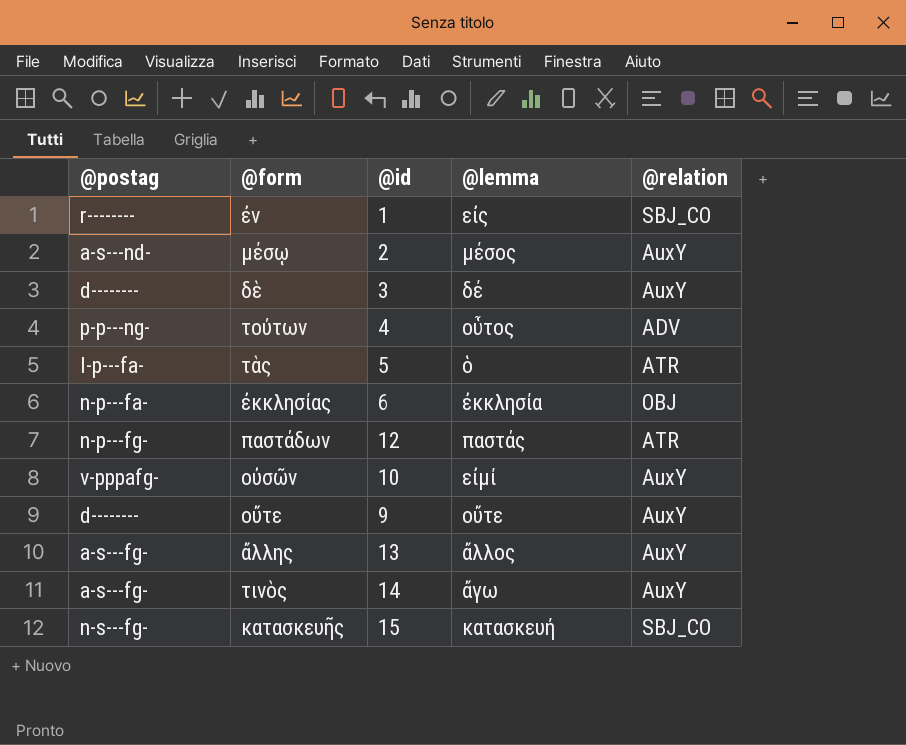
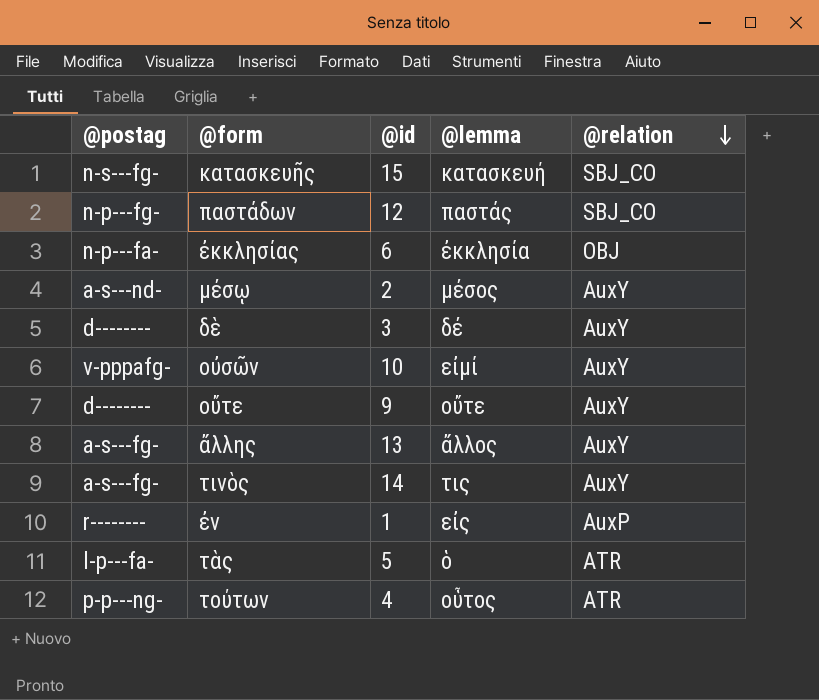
row order: none -> @relation descending
παστάδων | @relation: ATR -> SBJ_CO
τινὸς | @lemma: ἄγω -> τις
ἐν | @relation: SBJ_CO -> AuxP
τούτων | @relation: ADV -> ATR

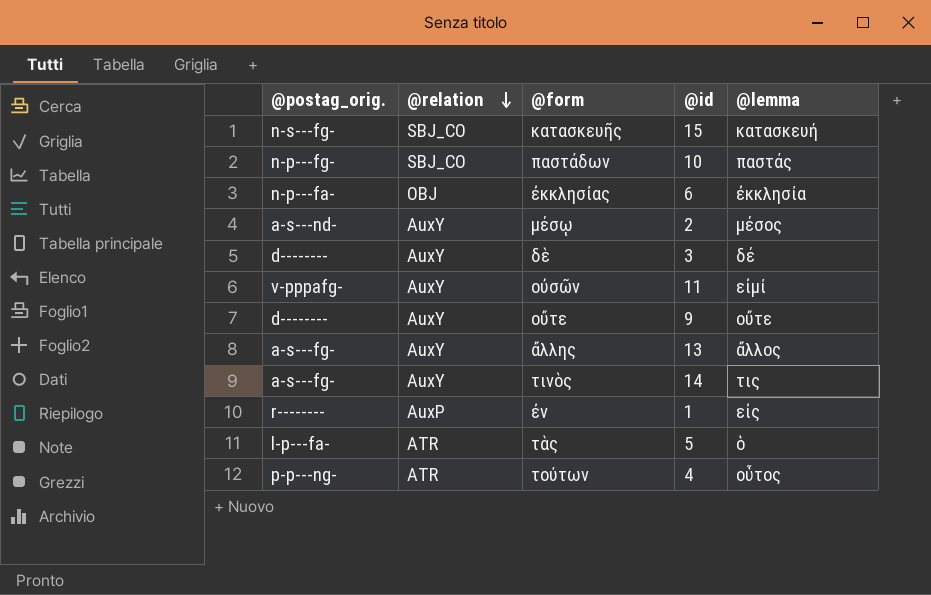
column name: @postag -> @postag_orig.
column @relation | position: 5 -> 2
παστάδων | @id: 12 -> 10
οὐσῶν | @id: 10 -> 11

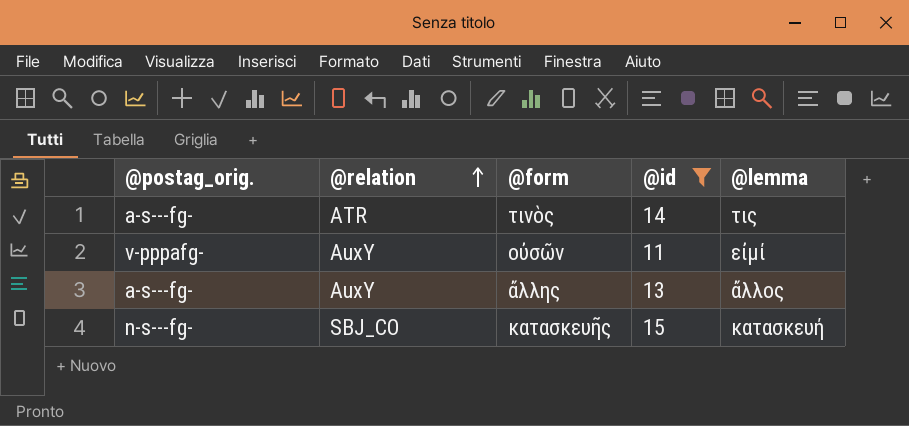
filter: none -> @id >= 11
row order: @relation descending -> @relation ascending
τινὸς | @relation: AuxY -> ATR

